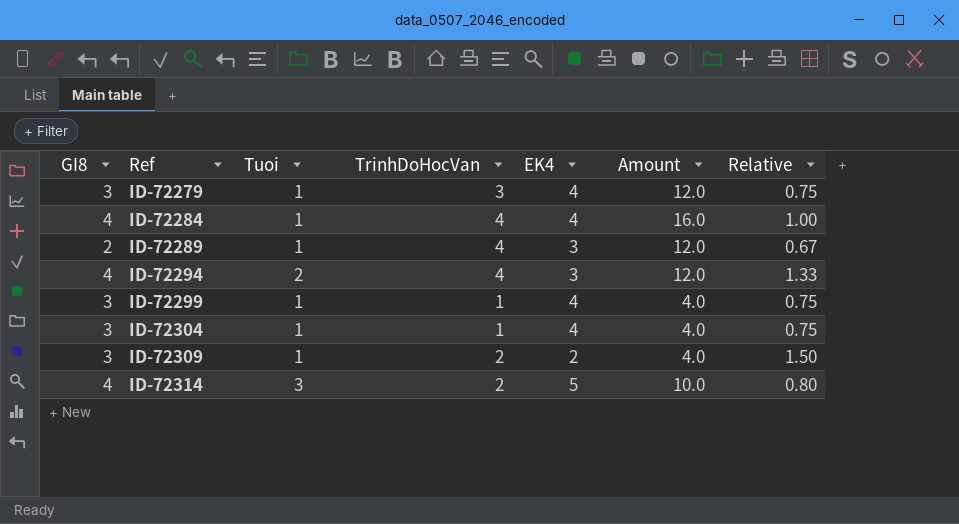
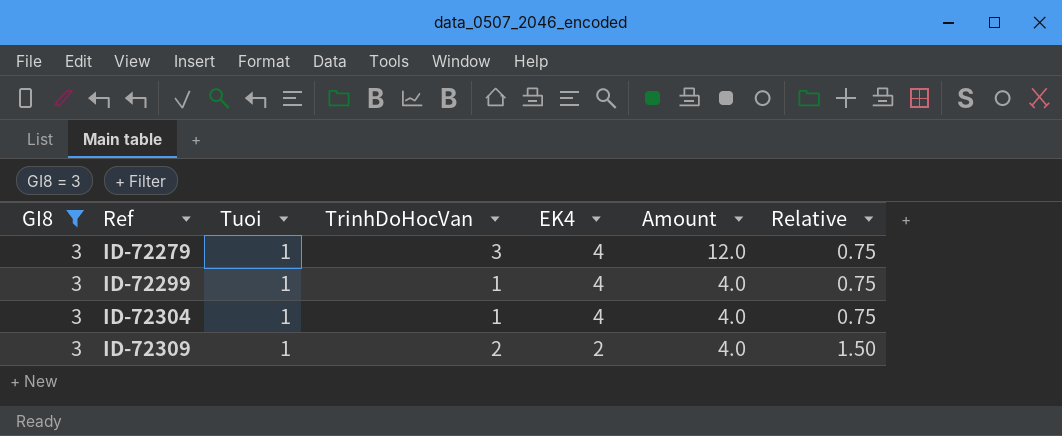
filter: none -> GI8 = 3

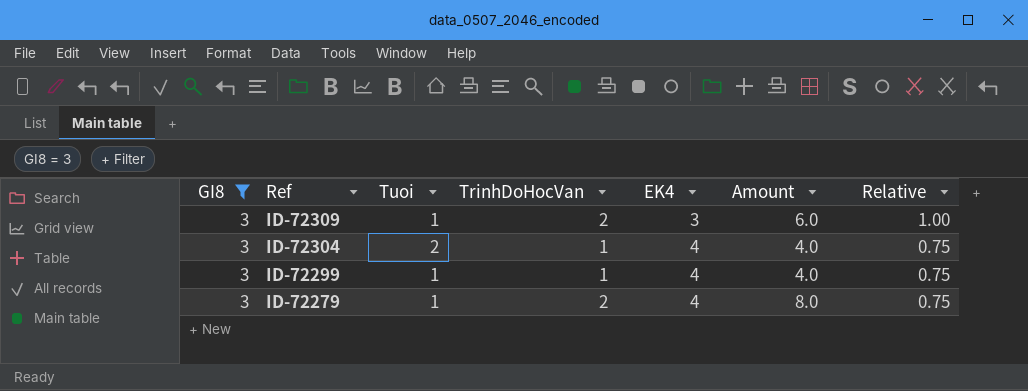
row order: Ref ascending -> Ref descending
ID-72309 | EK4: 2 -> 3
ID-72309 | Amount: 4.0 -> 6.0
ID-72309 | Relative: 1.50 -> 1.00
ID-72304 | Tuoi: 1 -> 2
ID-72279 | TrinhDoHocVan: 3 -> 2
ID-72279 | Amount: 12.0 -> 8.0

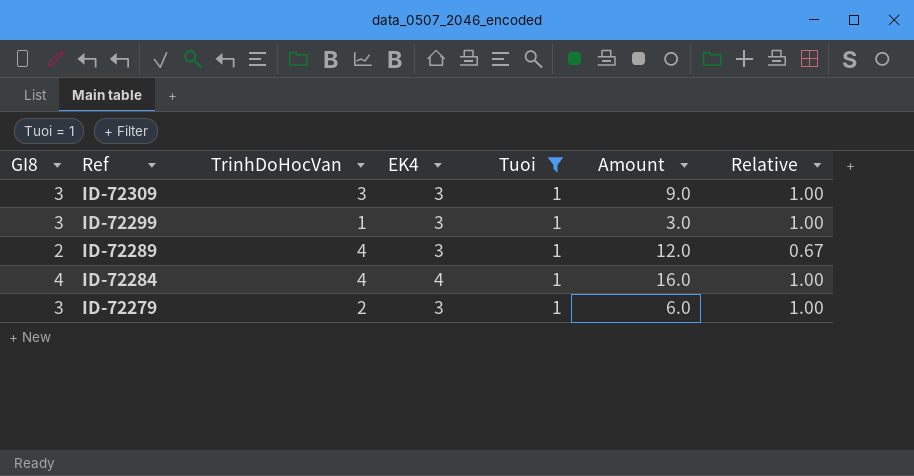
filter: GI8 = 3 -> Tuoi = 1
column Tuoi | position: 3 -> 5
ID-72309 | TrinhDoHocVan: 2 -> 3
ID-72309 | Amount: 6.0 -> 9.0
ID-72299 | EK4: 4 -> 3
ID-72299 | Amount: 4.0 -> 3.0
ID-72299 | Relative: 0.75 -> 1.00
ID-72279 | EK4: 4 -> 3
ID-72279 | Amount: 8.0 -> 6.0
ID-72279 | Relative: 0.75 -> 1.00

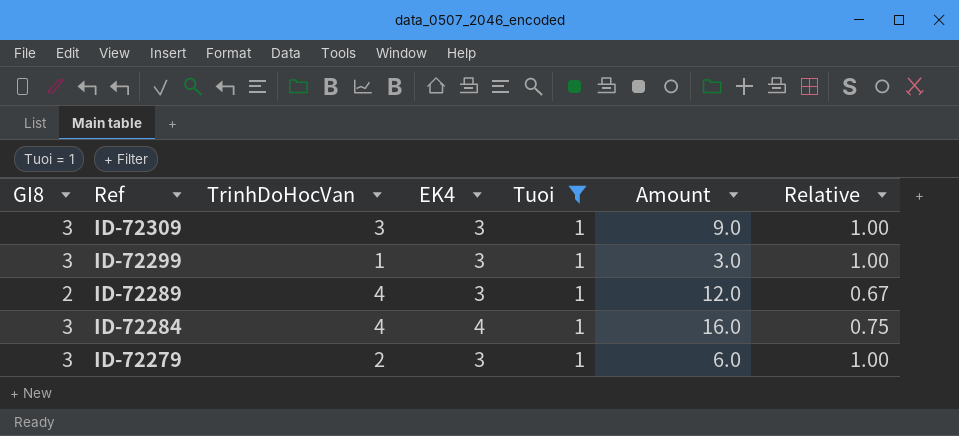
ID-72284 | GI8: 4 -> 3
ID-72284 | Relative: 1.00 -> 0.75

